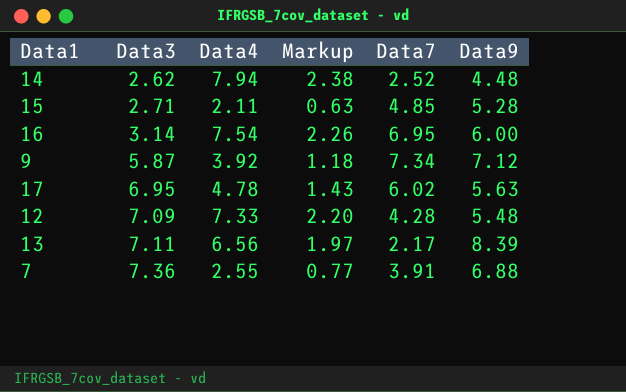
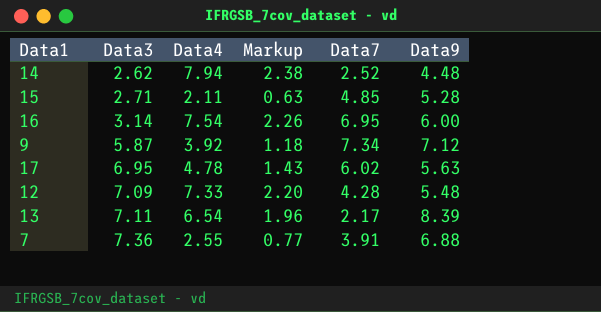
13 | Data4: 6.56 -> 6.54
13 | Markup: 1.97 -> 1.96

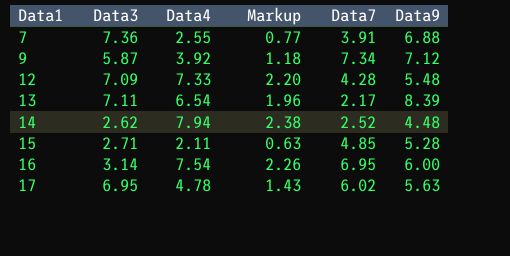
row order: Data3 ascending -> Data1 ascending

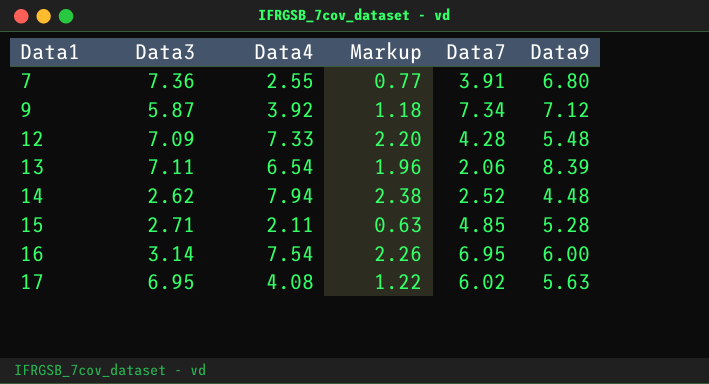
7 | Data9: 6.88 -> 6.80
13 | Data7: 2.17 -> 2.06
17 | Data4: 4.78 -> 4.08
17 | Markup: 1.43 -> 1.22

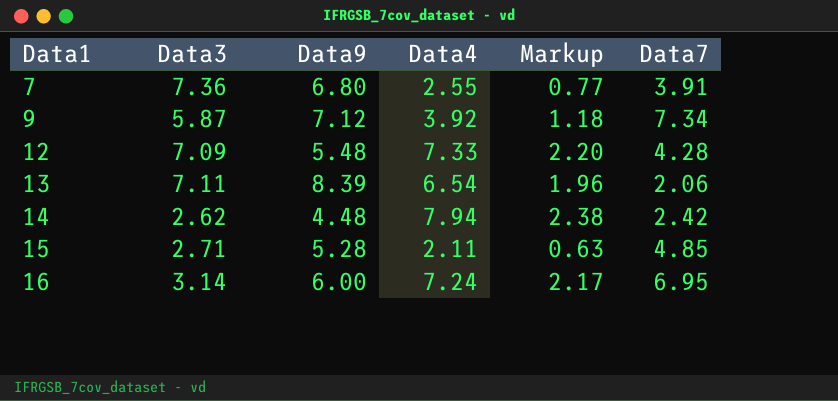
column Data9 | position: 6 -> 3
row 17: 6.95 | 4.08 | 1.22 | 6.02 | 5.63 -> none
14 | Data7: 2.52 -> 2.42
16 | Data4: 7.54 -> 7.24
16 | Markup: 2.26 -> 2.17

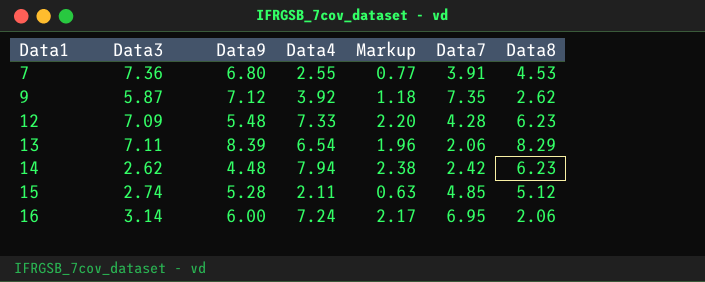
column Data8 | position: none -> 7
9 | Data7: 7.34 -> 7.35
15 | Data3: 2.71 -> 2.74

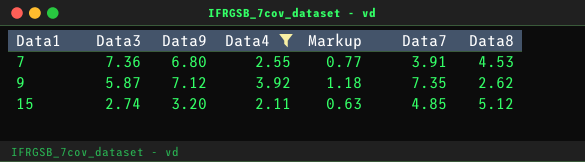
filter: none -> Data4 <= 3.92
15 | Data9: 5.28 -> 3.20

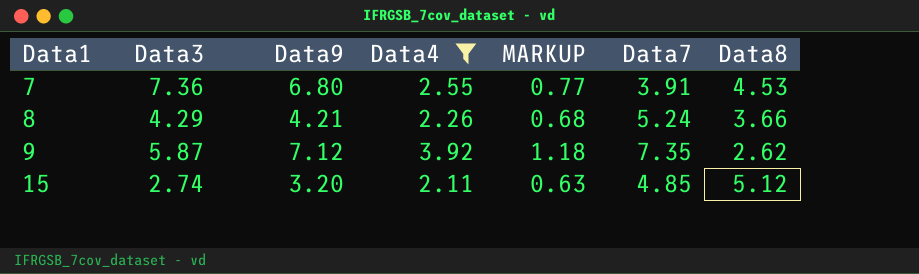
column name: Markup -> MARKUP
row 8: none -> 4.29 | 4.21 | 2.26 | 0.68 | 5.24 | 3.66

